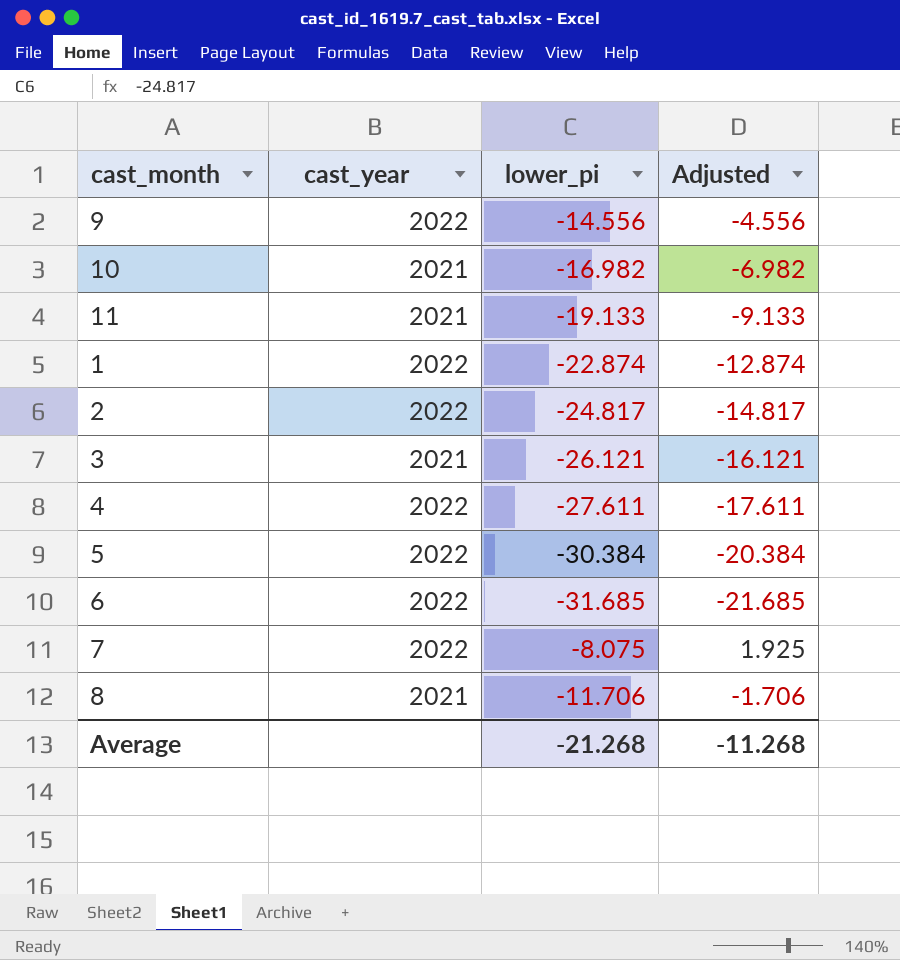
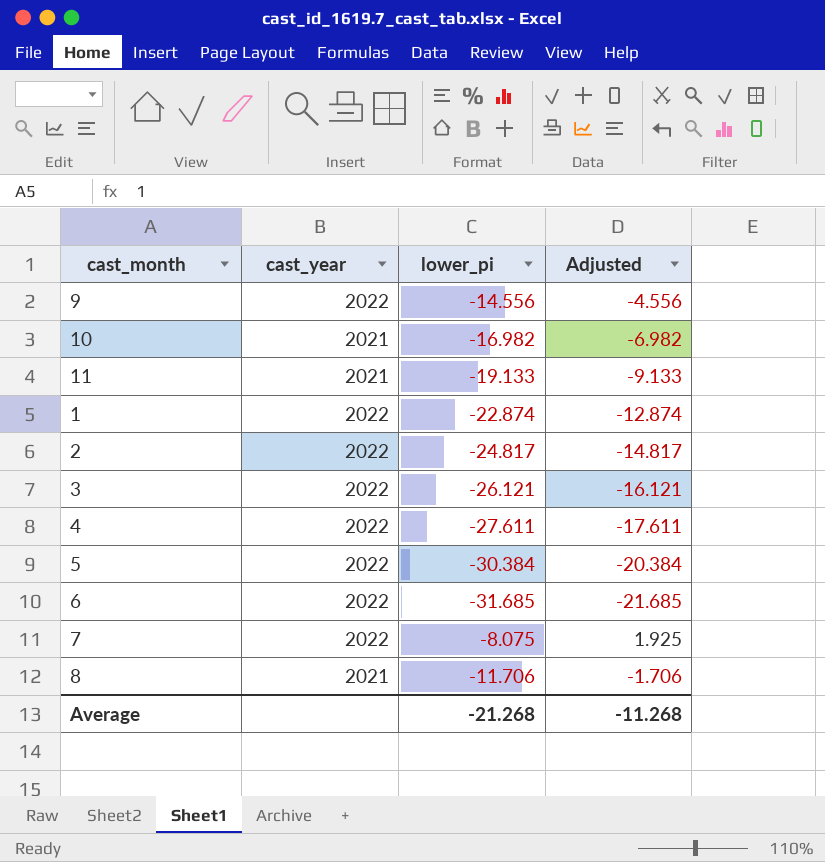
3 | cast_year: 2021 -> 2022

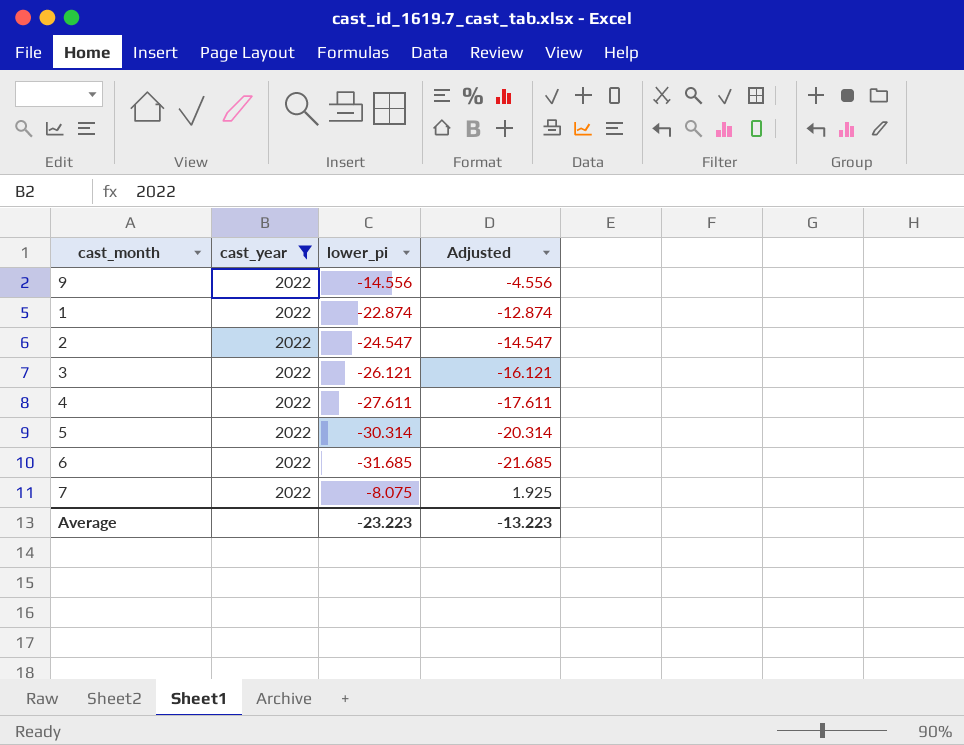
filter: none -> cast_year = 2022
2 | lower_pi: -24.817 -> -24.547
2 | Adjusted: -14.817 -> -14.547
5 | lower_pi: -30.384 -> -30.314
5 | Adjusted: -20.384 -> -20.314
Average | lower_pi: -21.268 -> -23.223
Average | Adjusted: -11.268 -> -13.223

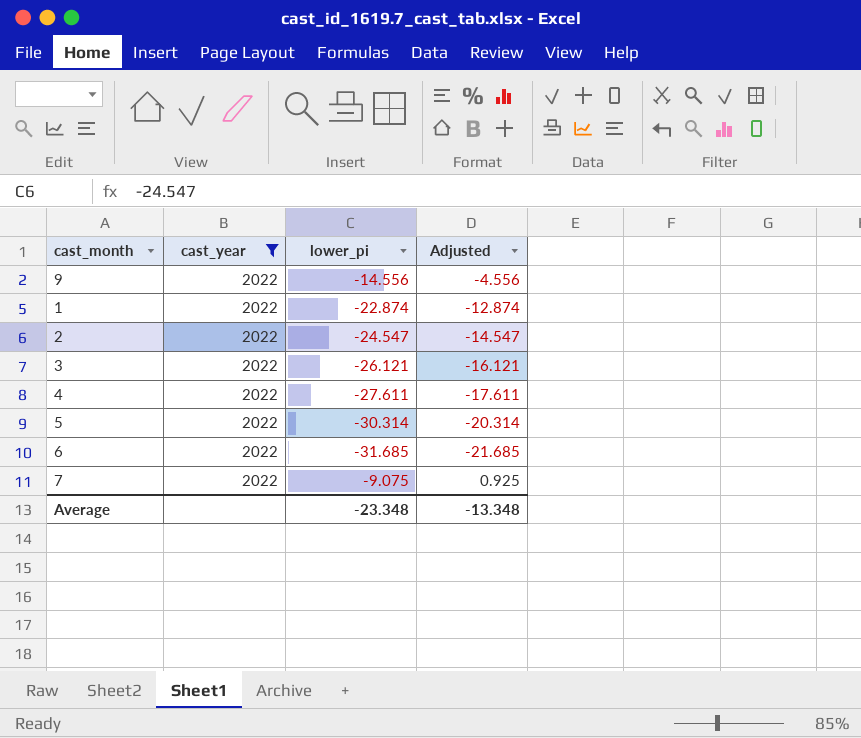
7 | lower_pi: -8.075 -> -9.075
7 | Adjusted: 1.925 -> 0.925
Average | lower_pi: -23.223 -> -23.348
Average | Adjusted: -13.223 -> -13.348

